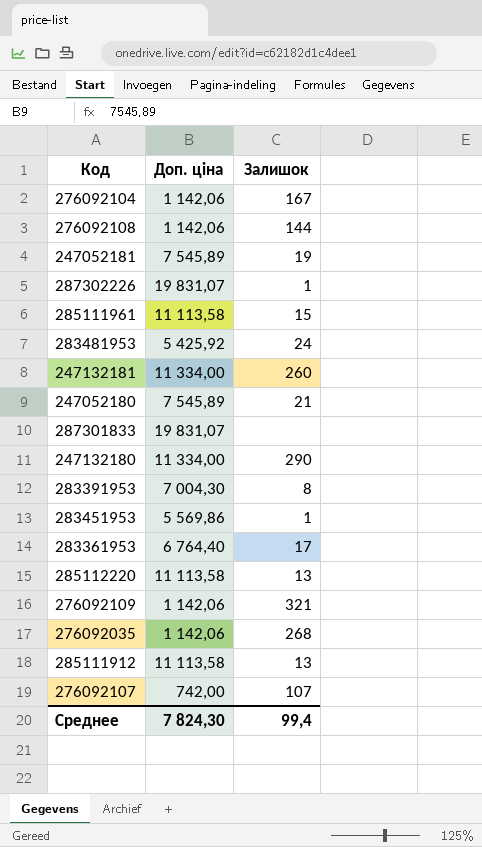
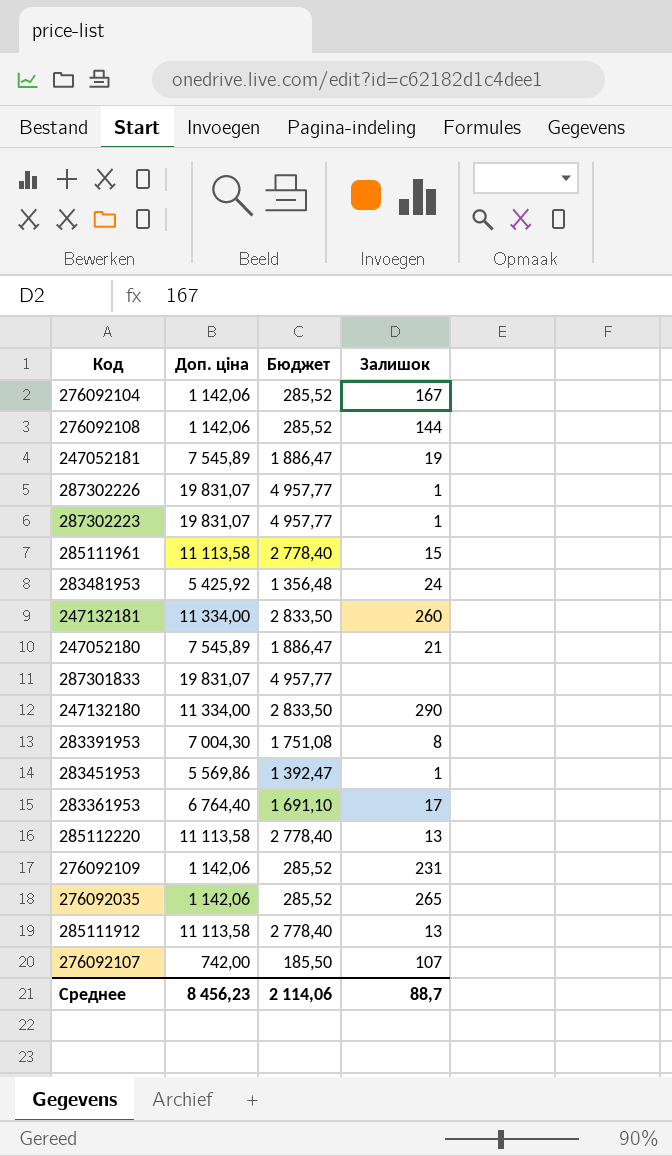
column Бюджет | formula: none -> [Доп. ціна] * 0,25
row 287302223: none -> 19 831,07 | 4 957,77 | 1
276092109 | Залишок: 321 -> 231
276092035 | Залишок: 268 -> 265
Среднее | Доп. ціна: 7 824,30 -> 8 456,23
Среднее | Залишок: 99,4 -> 88,7

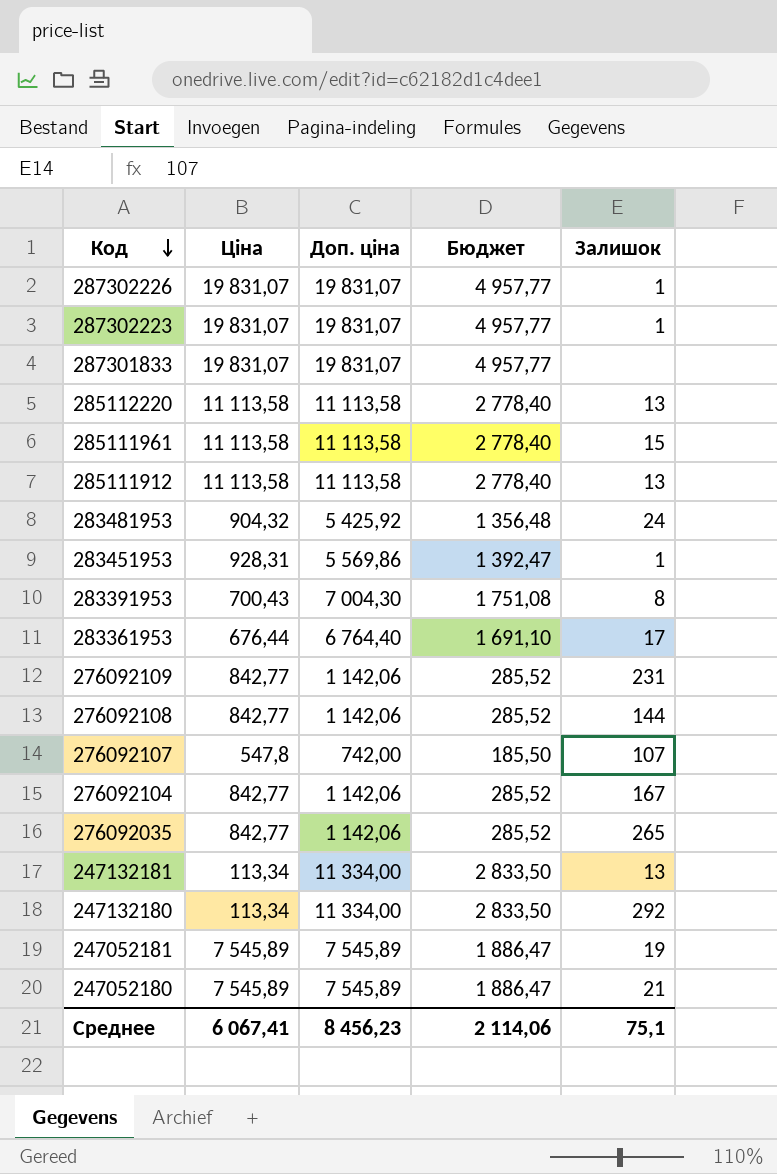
row order: none -> Код descending
column Ціна | position: none -> 2
247132181 | Залишок: 260 -> 13
247132180 | Залишок: 290 -> 292
Среднее | Залишок: 88,7 -> 75,1

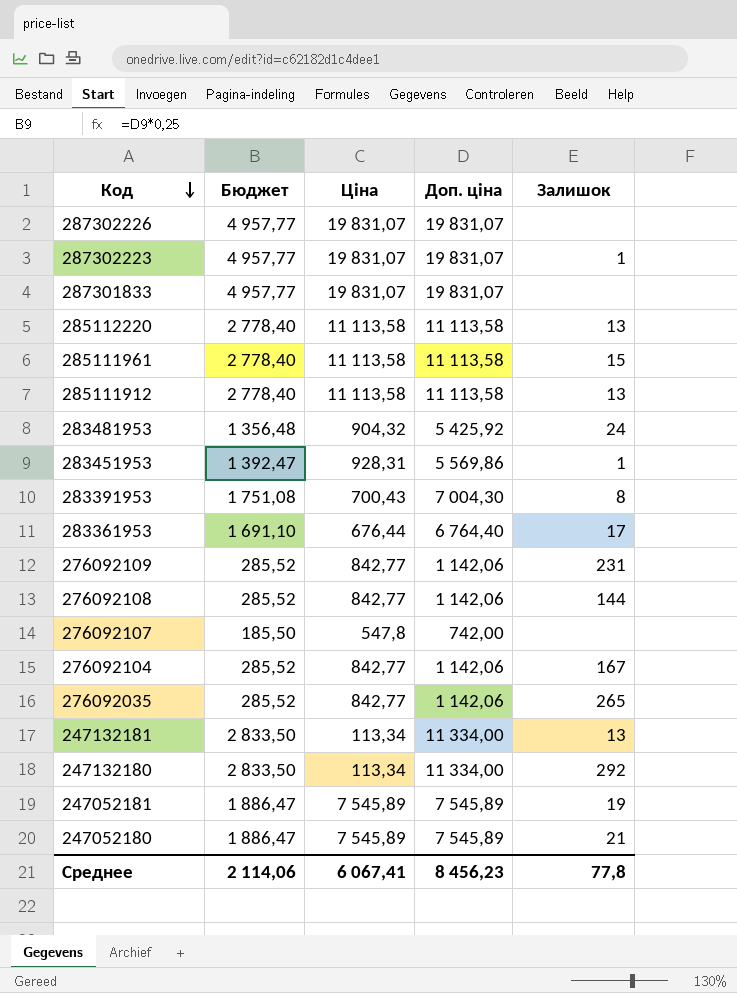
column Бюджет | position: 4 -> 2
287302226 | Залишок: 1 -> none
276092107 | Залишок: 107 -> none
Среднее | Залишок: 75,1 -> 77,8

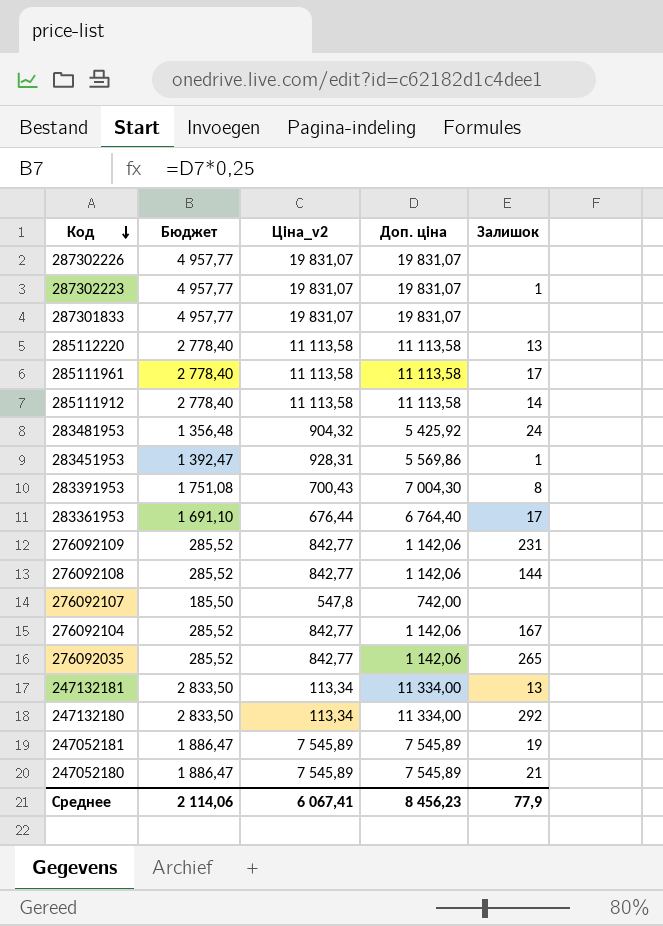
column name: Ціна -> Ціна_v2
285111961 | Залишок: 15 -> 17
285111912 | Залишок: 13 -> 14
Среднее | Залишок: 77,8 -> 77,9

